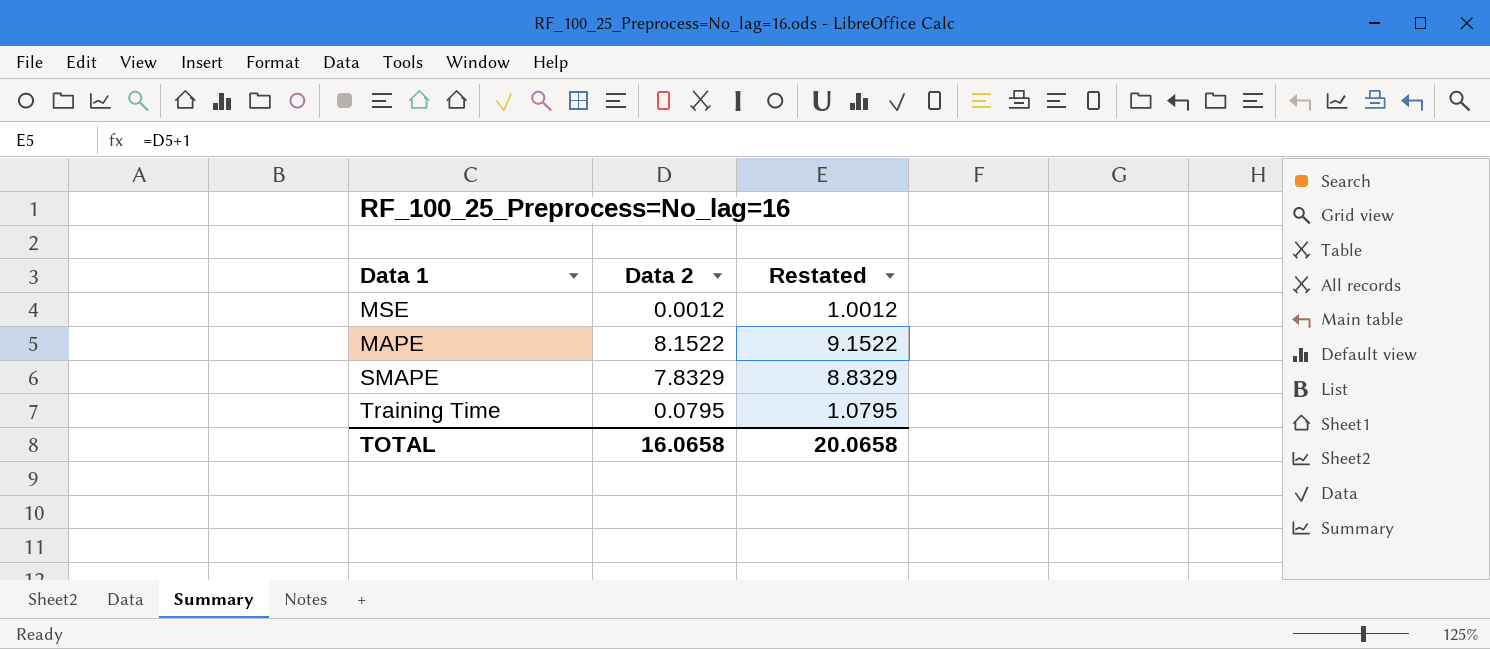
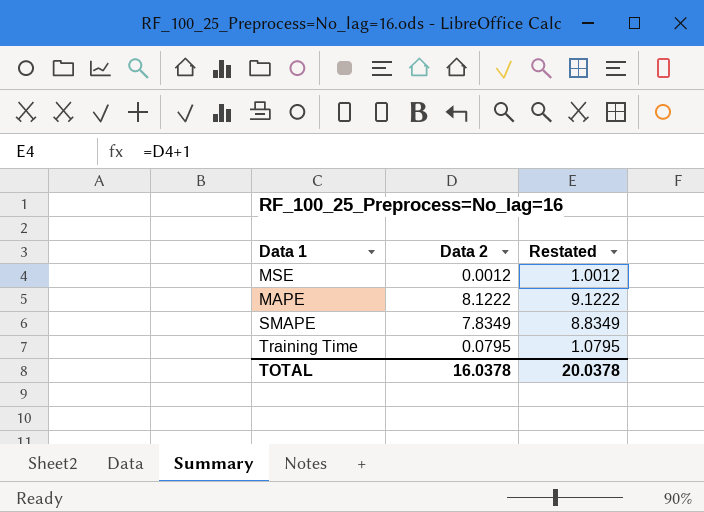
MAPE | Data 2: 8.1522 -> 8.1222
MAPE | Restated: 9.1522 -> 9.1222
SMAPE | Data 2: 7.8329 -> 7.8349
SMAPE | Restated: 8.8329 -> 8.8349
TOTAL | Data 2: 16.0658 -> 16.0378
TOTAL | Restated: 20.0658 -> 20.0378

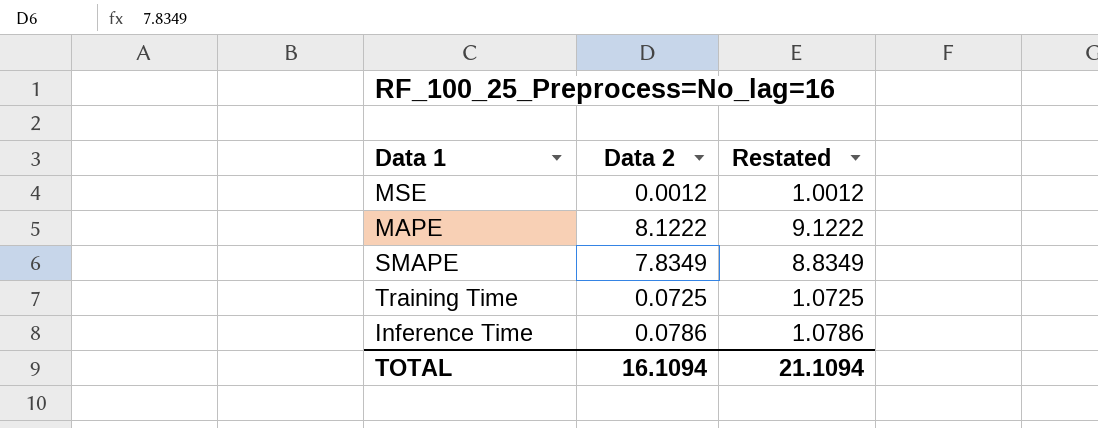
Training Time | Data 2: 0.0795 -> 0.0725
Training Time | Restated: 1.0795 -> 1.0725
row Inference Time: none -> 0.0786 | 1.0786
TOTAL | Data 2: 16.0378 -> 16.1094
TOTAL | Restated: 20.0378 -> 21.1094

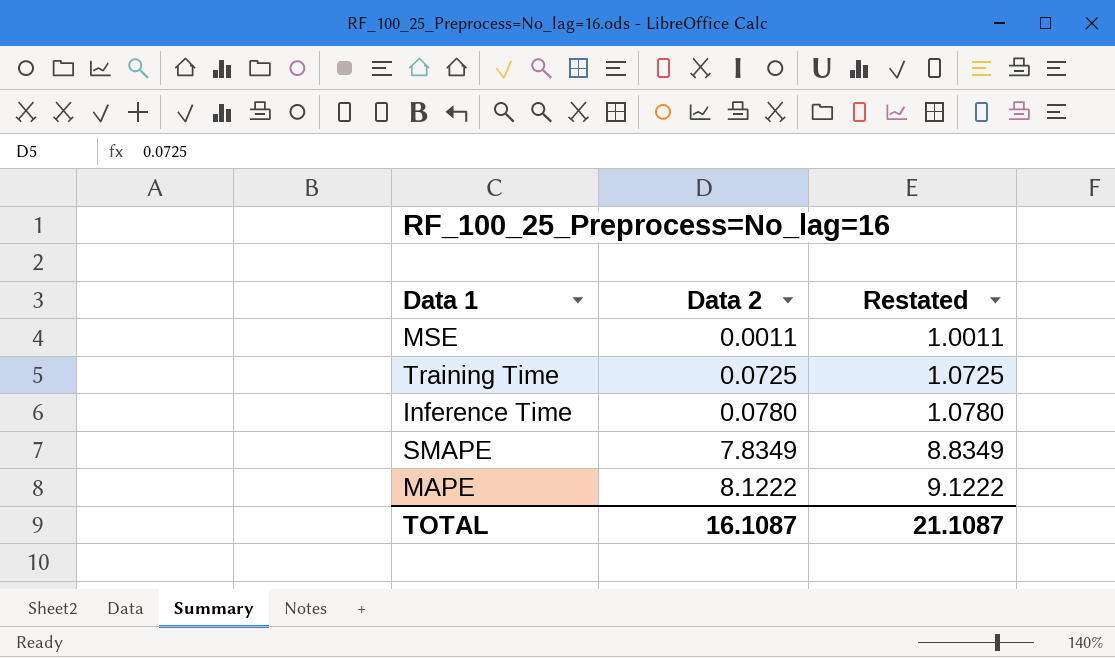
row order: none -> Data 2 ascending
MSE | Data 2: 0.0012 -> 0.0011
MSE | Restated: 1.0012 -> 1.0011
Inference Time | Data 2: 0.0786 -> 0.0780
Inference Time | Restated: 1.0786 -> 1.0780
TOTAL | Data 2: 16.1094 -> 16.1087
TOTAL | Restated: 21.1094 -> 21.1087

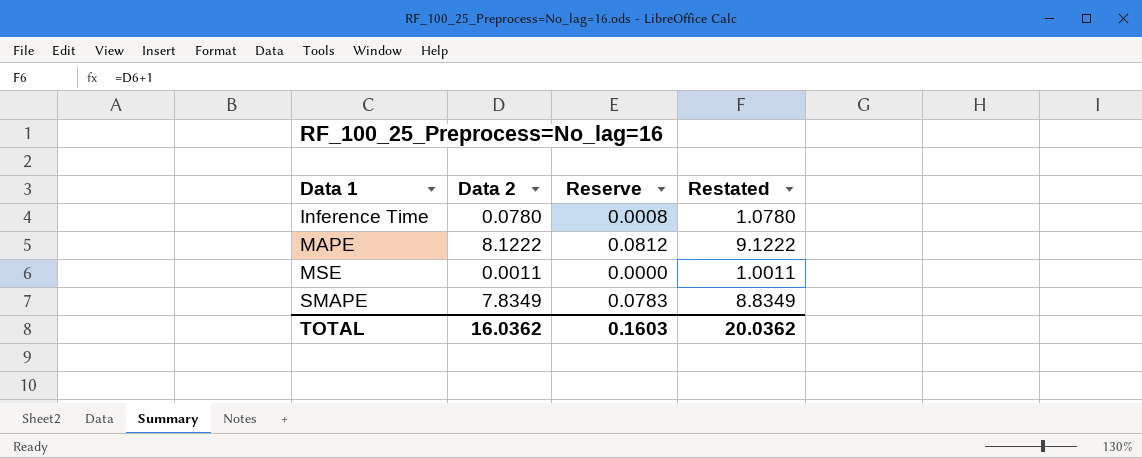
row order: Data 2 ascending -> Data 1 ascending
column Reserve | formula: none -> [Data 2] * 0.01
row Training Time: 0.0725 | 1.0725 -> none
TOTAL | Data 2: 16.1087 -> 16.0362
TOTAL | Restated: 21.1087 -> 20.0362

